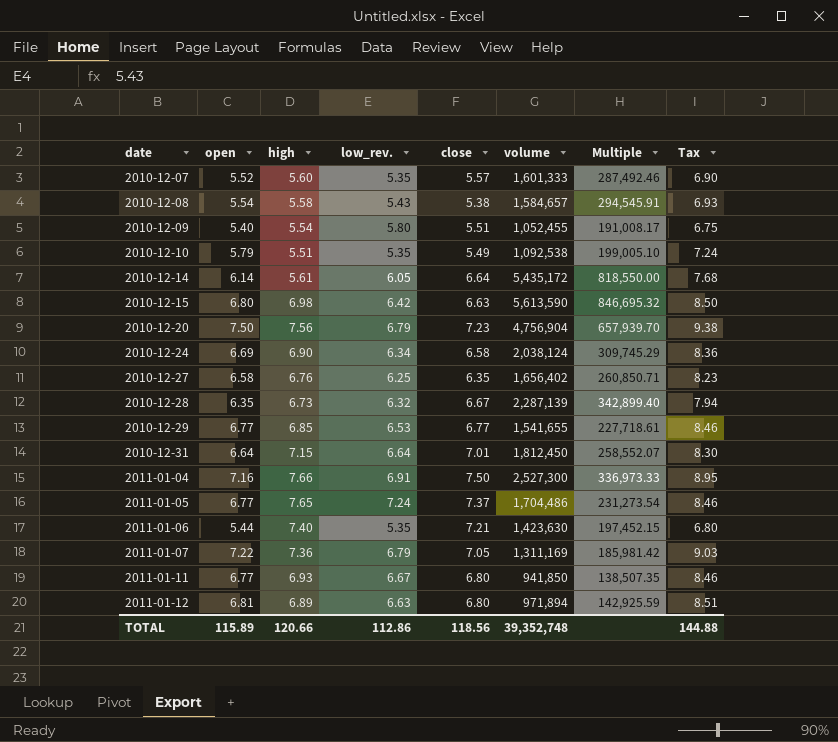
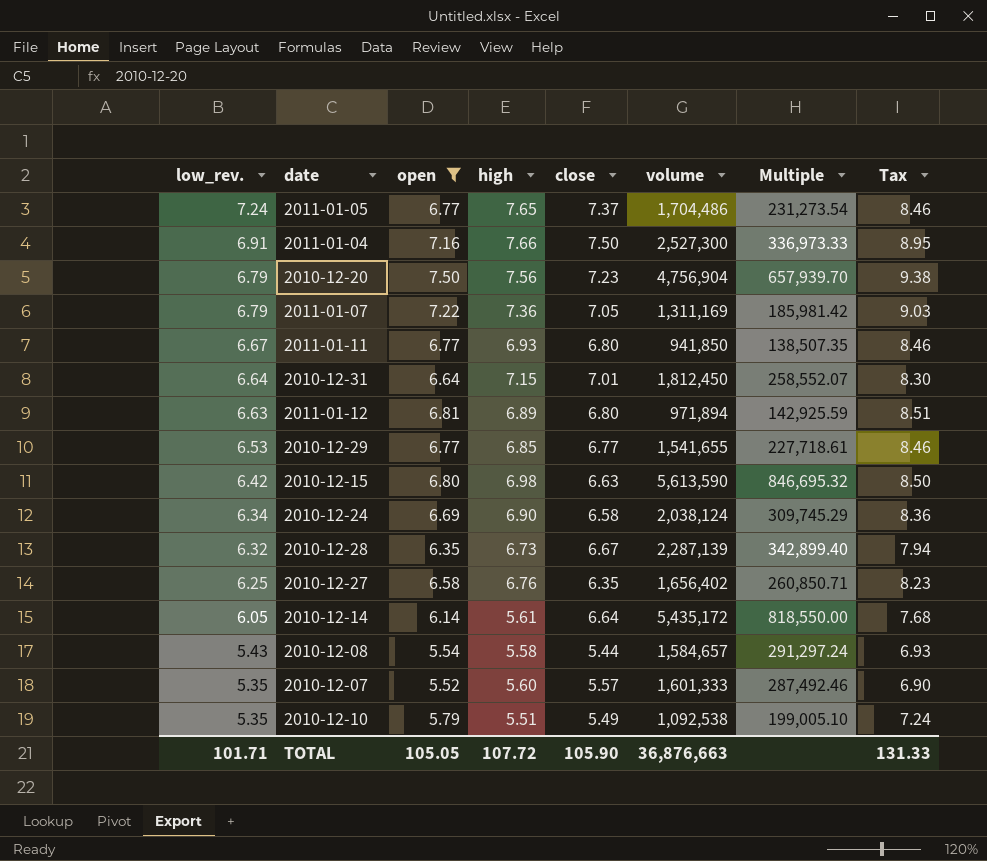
filter: none -> open >= 5.52
row order: date ascending -> low_rev. descending
column low_rev. | position: 4 -> 1
2010-12-08 | close: 5.38 -> 5.44
2010-12-08 | Multiple: 294,545.91 -> 291,297.24
TOTAL | low_rev.: 112.86 -> 101.71
TOTAL | open: 115.89 -> 105.05
TOTAL | high: 120.66 -> 107.72
TOTAL | close: 118.56 -> 105.90
TOTAL | volume: 39,352,748 -> 36,876,663
TOTAL | Tax: 144.88 -> 131.33

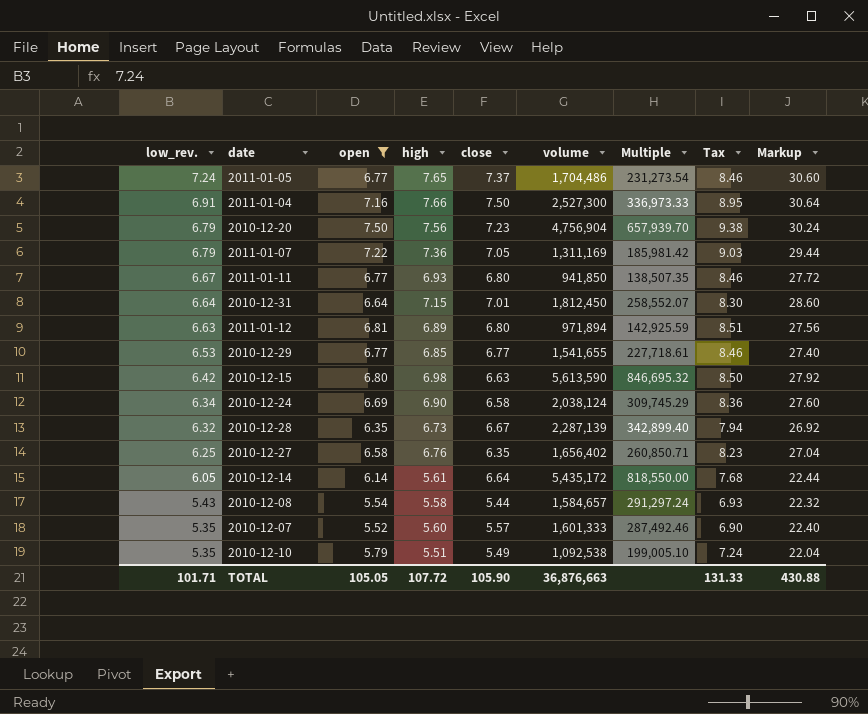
column Markup | formula: none -> [high] * 4

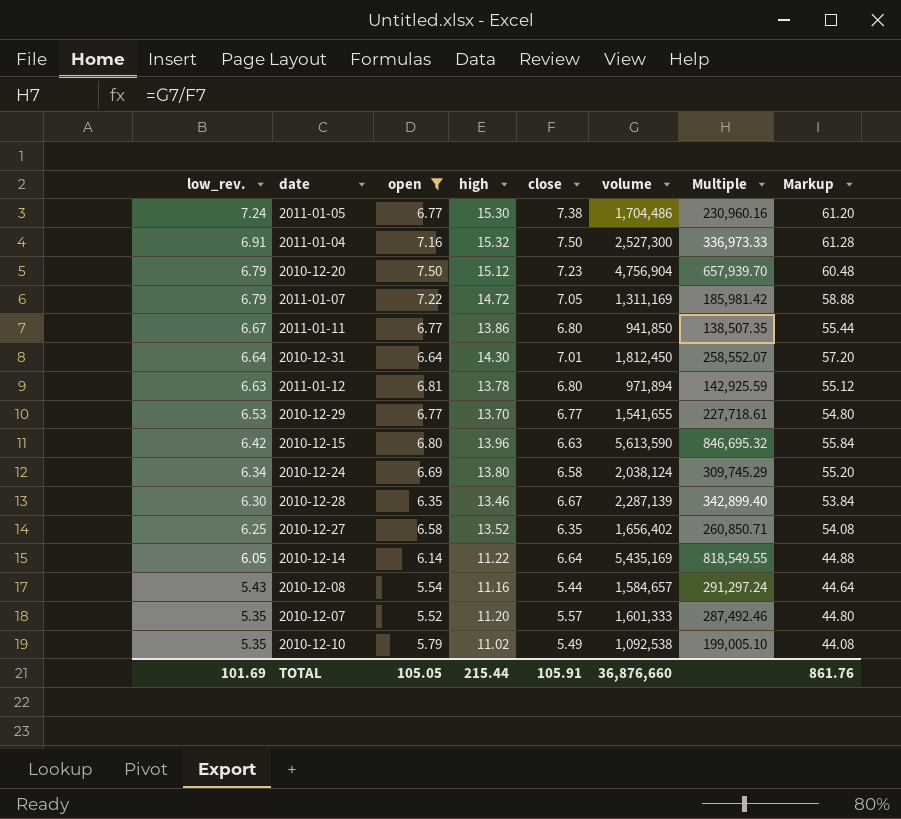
column Tax | formula: [open] * 1.25 -> none
2011-01-05 | high: 7.65 -> 15.30
2011-01-05 | close: 7.37 -> 7.38
2011-01-05 | Multiple: 231,273.54 -> 230,960.16
2011-01-05 | Markup: 30.60 -> 61.20
2011-01-04 | high: 7.66 -> 15.32
2011-01-04 | Markup: 30.64 -> 61.28
2010-12-20 | high: 7.56 -> 15.12
2010-12-20 | Markup: 30.24 -> 60.48
2011-01-07 | high: 7.36 -> 14.72
2011-01-07 | Markup: 29.44 -> 58.88
2011-01-11 | high: 6.93 -> 13.86
2011-01-11 | Markup: 27.72 -> 55.44
2010-12-31 | high: 7.15 -> 14.30
2010-12-31 | Markup: 28.60 -> 57.20
2011-01-12 | high: 6.89 -> 13.78
2011-01-12 | Markup: 27.56 -> 55.12
2010-12-29 | high: 6.85 -> 13.70
2010-12-29 | Markup: 27.40 -> 54.80
2010-12-15 | high: 6.98 -> 13.96
2010-12-15 | Markup: 27.92 -> 55.84
2010-12-24 | high: 6.90 -> 13.80
2010-12-24 | Markup: 27.60 -> 55.20
2010-12-28 | low_rev.: 6.32 -> 6.30
2010-12-28 | high: 6.73 -> 13.46
2010-12-28 | Markup: 26.92 -> 53.84
2010-12-27 | high: 6.76 -> 13.52
2010-12-27 | Markup: 27.04 -> 54.08
2010-12-14 | high: 5.61 -> 11.22
2010-12-14 | volume: 5,435,172 -> 5,435,169
2010-12-14 | Multiple: 818,550.00 -> 818,549.55
2010-12-14 | Markup: 22.44 -> 44.88
2010-12-08 | high: 5.58 -> 11.16
2010-12-08 | Markup: 22.32 -> 44.64
2010-12-07 | high: 5.60 -> 11.20
2010-12-07 | Markup: 22.40 -> 44.80
2010-12-10 | high: 5.51 -> 11.02
2010-12-10 | Markup: 22.04 -> 44.08
TOTAL | low_rev.: 101.71 -> 101.69
TOTAL | high: 107.72 -> 215.44
TOTAL | close: 105.90 -> 105.91
TOTAL | volume: 36,876,663 -> 36,876,660
TOTAL | Markup: 430.88 -> 861.76

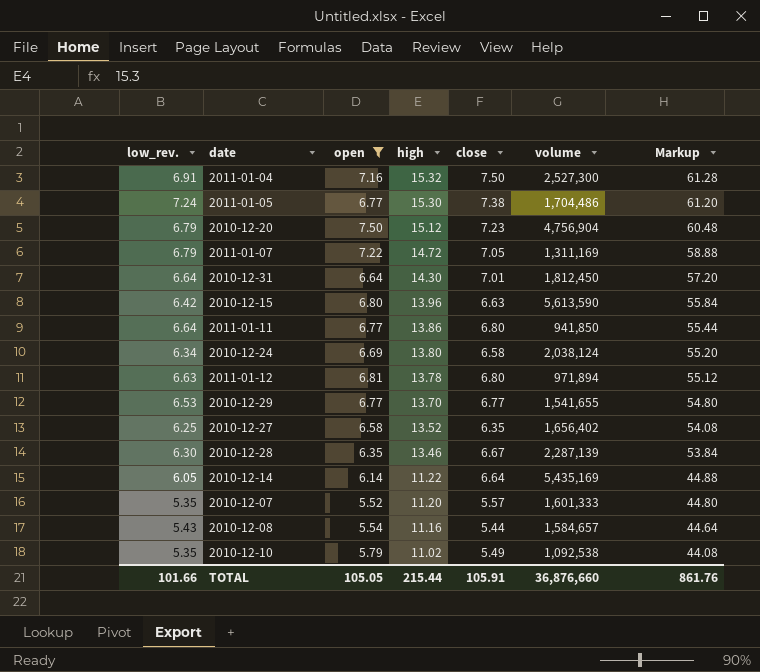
row order: low_rev. descending -> high descending
column Multiple | formula: [volume] / [close] -> none
2011-01-11 | low_rev.: 6.67 -> 6.64
TOTAL | low_rev.: 101.69 -> 101.66

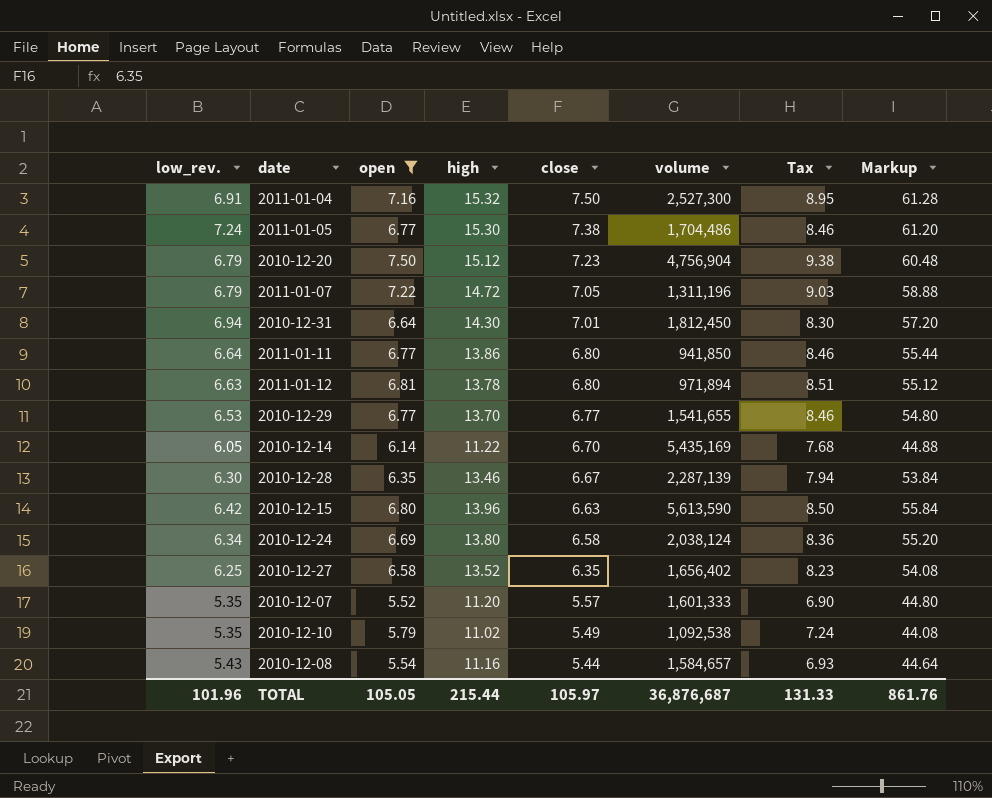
row order: high descending -> close descending
column Tax | formula: none -> [open] * 1.25
2011-01-07 | volume: 1,311,169 -> 1,311,196
2010-12-31 | low_rev.: 6.64 -> 6.94
2010-12-14 | close: 6.64 -> 6.70
TOTAL | low_rev.: 101.66 -> 101.96
TOTAL | close: 105.91 -> 105.97
TOTAL | volume: 36,876,660 -> 36,876,687

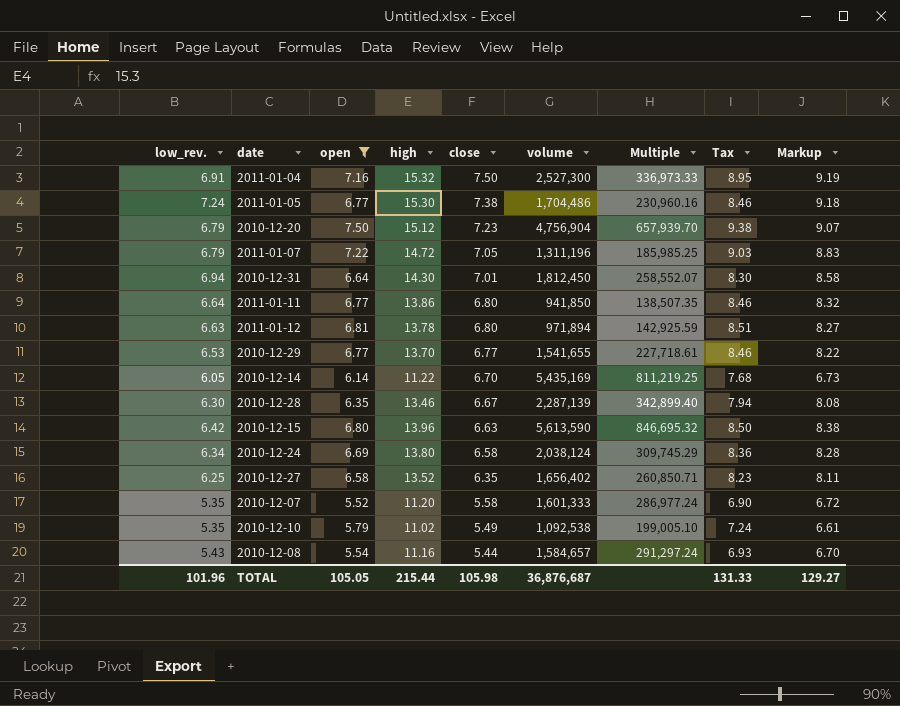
column Multiple | formula: none -> [volume] / [close]
column Markup | formula: [high] * 4 -> [high] * 0.6
2010-12-07 | close: 5.57 -> 5.58
TOTAL | close: 105.97 -> 105.98
TOTAL | Markup: 861.76 -> 129.27

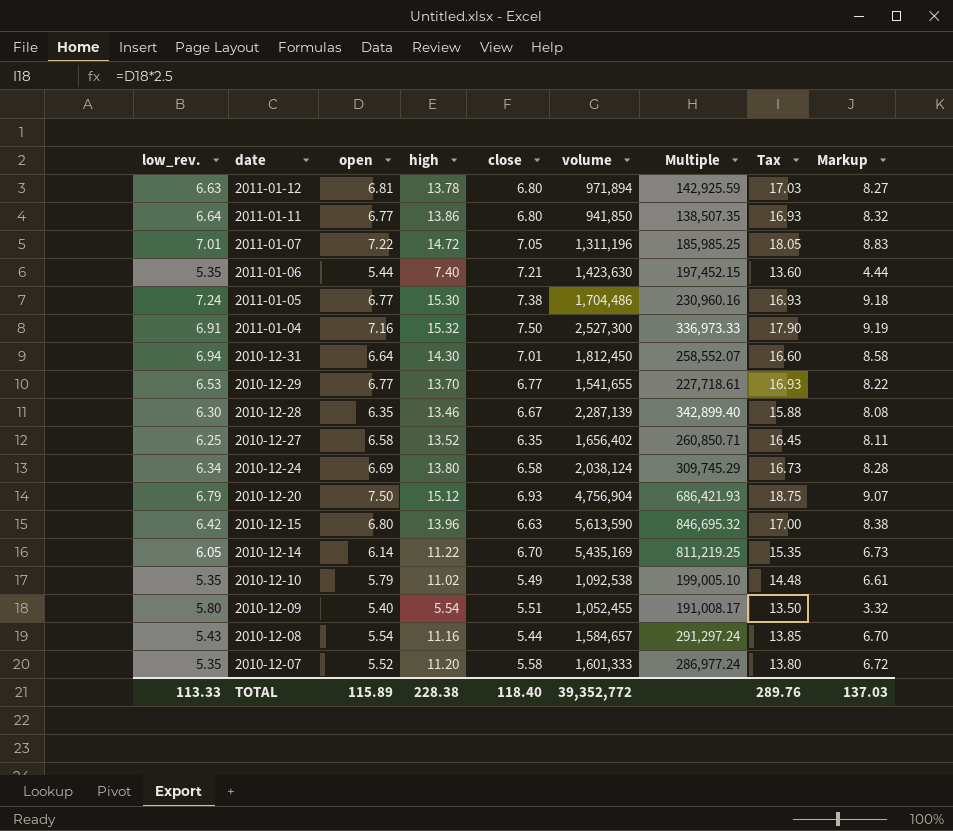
filter: open >= 5.52 -> none
row order: close descending -> date descending
column Tax | formula: [open] * 1.25 -> [open] * 2.5
2011-01-07 | low_rev.: 6.79 -> 7.01
2010-12-20 | close: 7.23 -> 6.93
2010-12-20 | Multiple: 657,939.70 -> 686,421.93
TOTAL | low_rev.: 101.96 -> 113.33
TOTAL | open: 105.05 -> 115.89
TOTAL | high: 215.44 -> 228.38
TOTAL | close: 105.98 -> 118.40
TOTAL | volume: 36,876,687 -> 39,352,772
TOTAL | Tax: 131.33 -> 289.76
TOTAL | Markup: 129.27 -> 137.03

